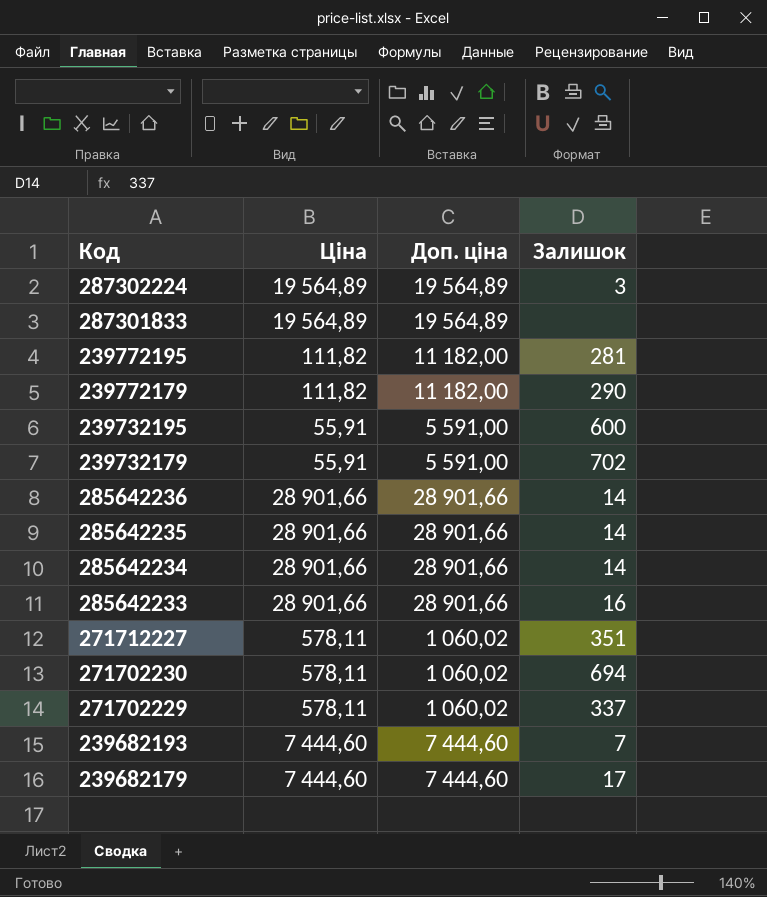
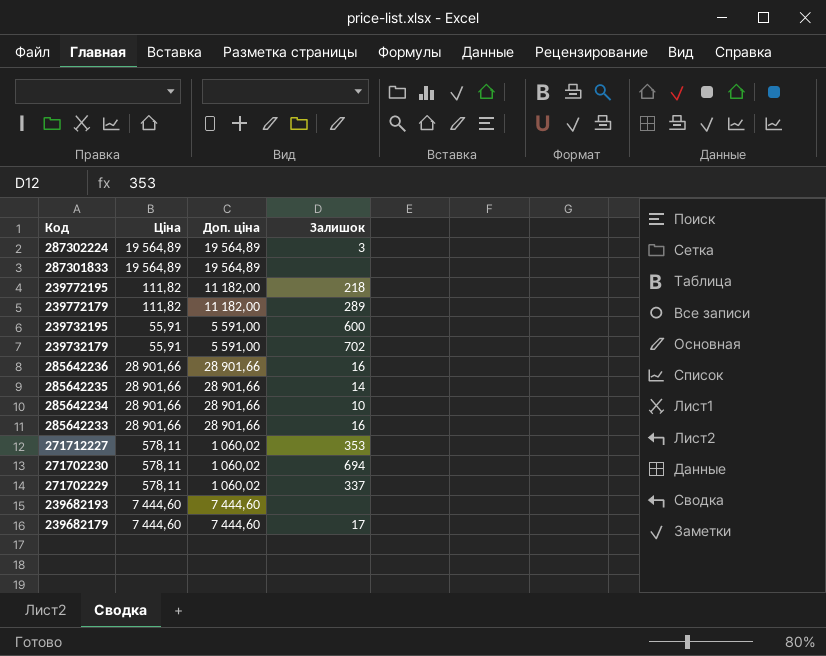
239772195 | Залишок: 281 -> 218
239772179 | Залишок: 290 -> 289
285642236 | Залишок: 14 -> 16
285642234 | Залишок: 14 -> 10
271712227 | Залишок: 351 -> 353
239682193 | Залишок: 7 -> none

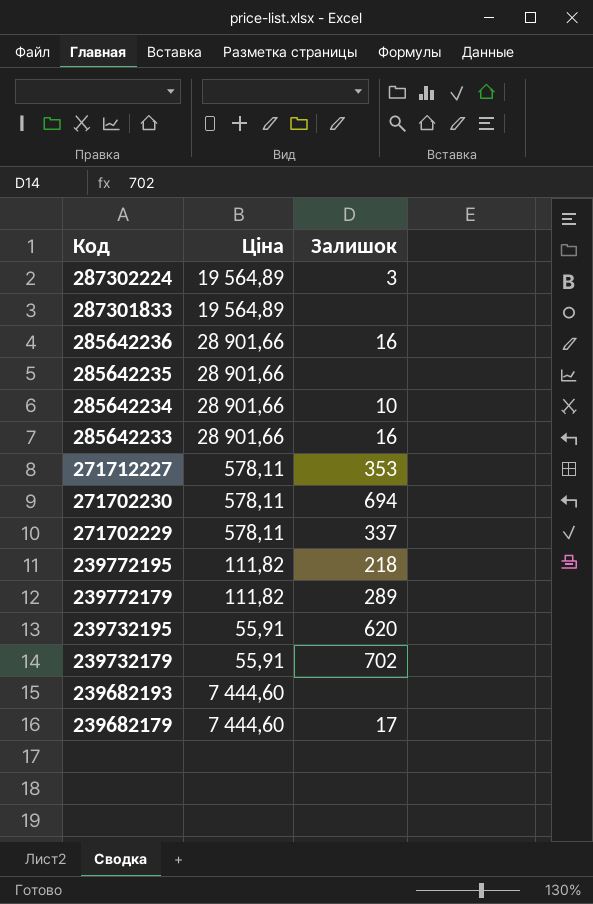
row order: none -> Код descending
column Доп. ціна | position: 3 -> none
285642235 | Залишок: 14 -> none
239732195 | Залишок: 600 -> 620

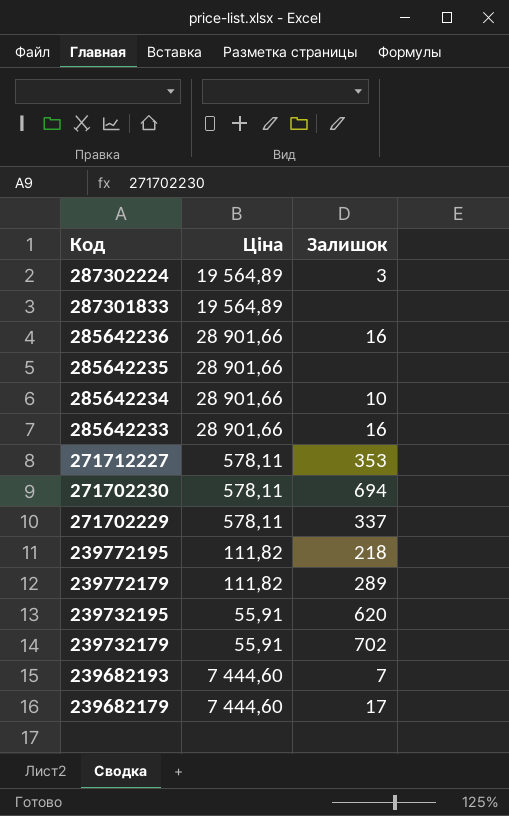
239682193 | Залишок: none -> 7

